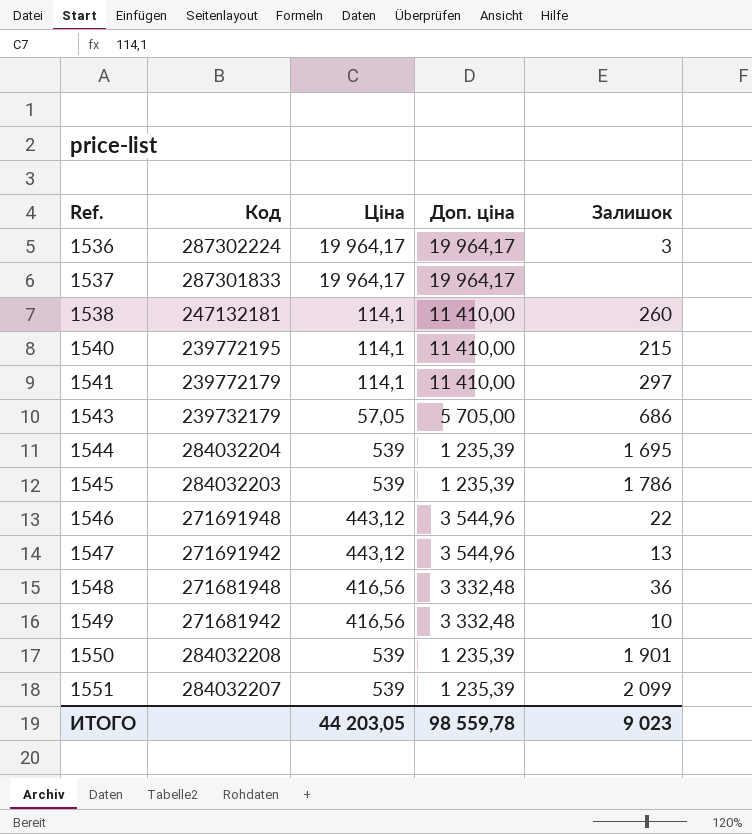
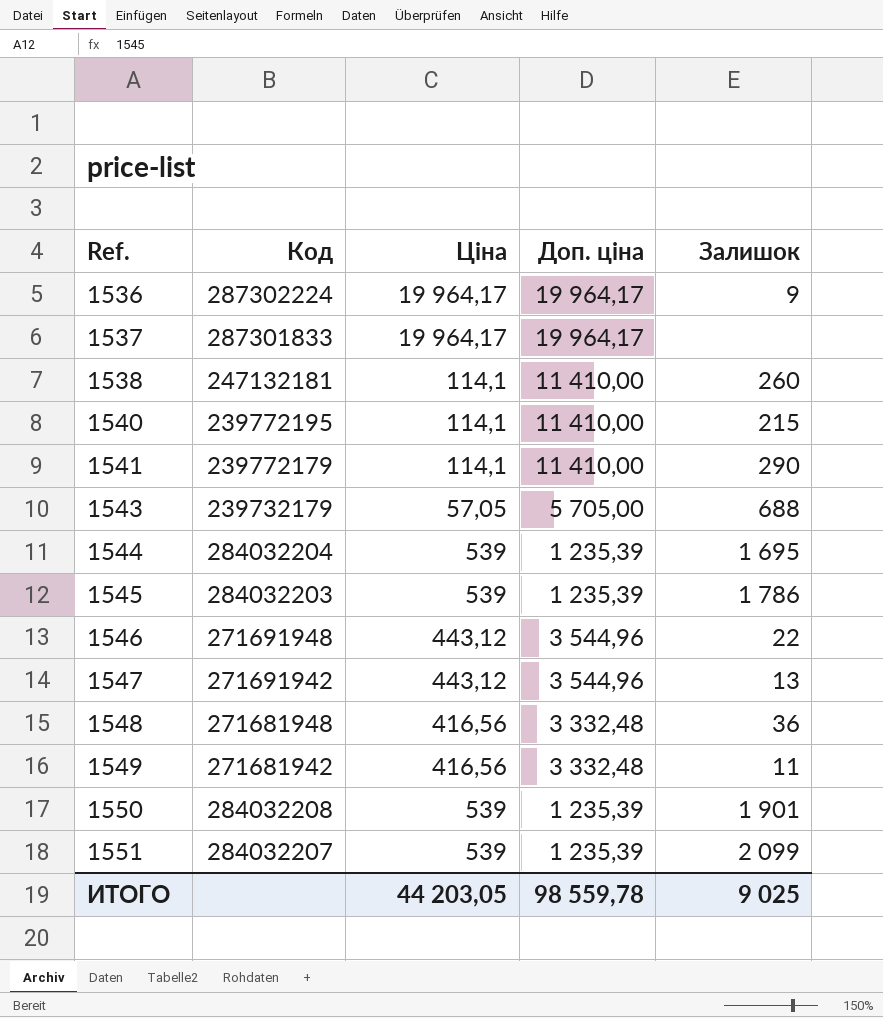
1536 | Залишок: 3 -> 9
1541 | Залишок: 297 -> 290
1543 | Залишок: 686 -> 688
1549 | Залишок: 10 -> 11
ИТОГО | Залишок: 9 023 -> 9 025

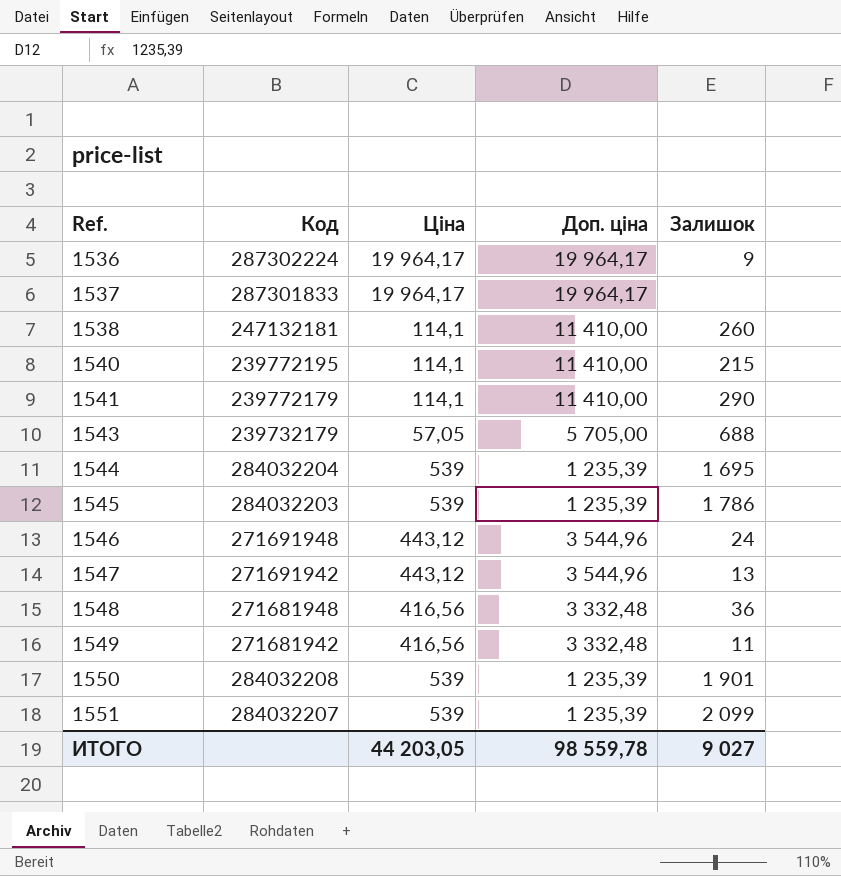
1546 | Залишок: 22 -> 24
ИТОГО | Залишок: 9 025 -> 9 027

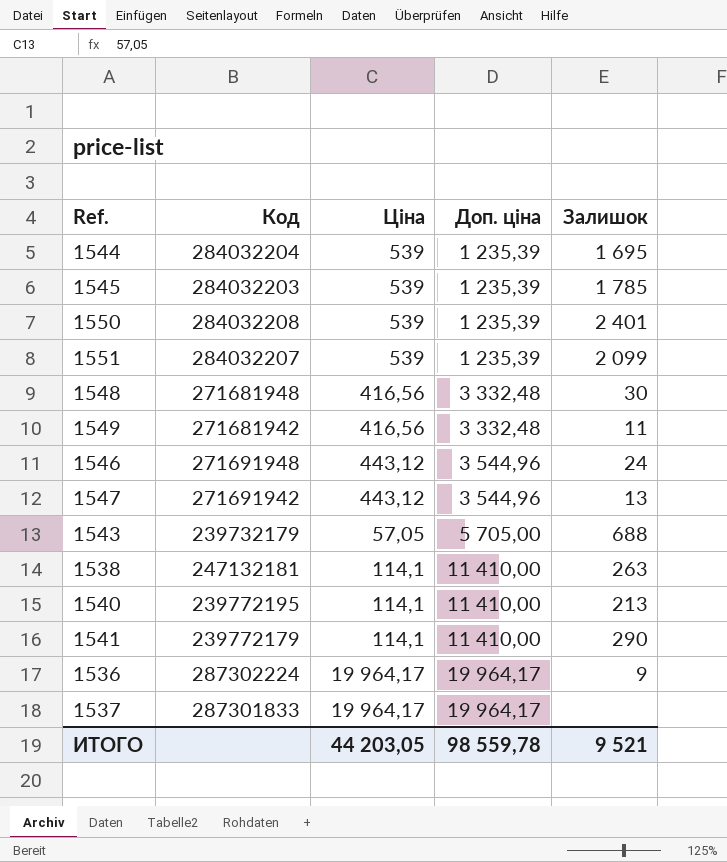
row order: Ref. ascending -> Доп. ціна ascending
1545 | Залишок: 1 786 -> 1 785
1550 | Залишок: 1 901 -> 2 401
1548 | Залишок: 36 -> 30
1538 | Залишок: 260 -> 263
1540 | Залишок: 215 -> 213
ИТОГО | Залишок: 9 027 -> 9 521

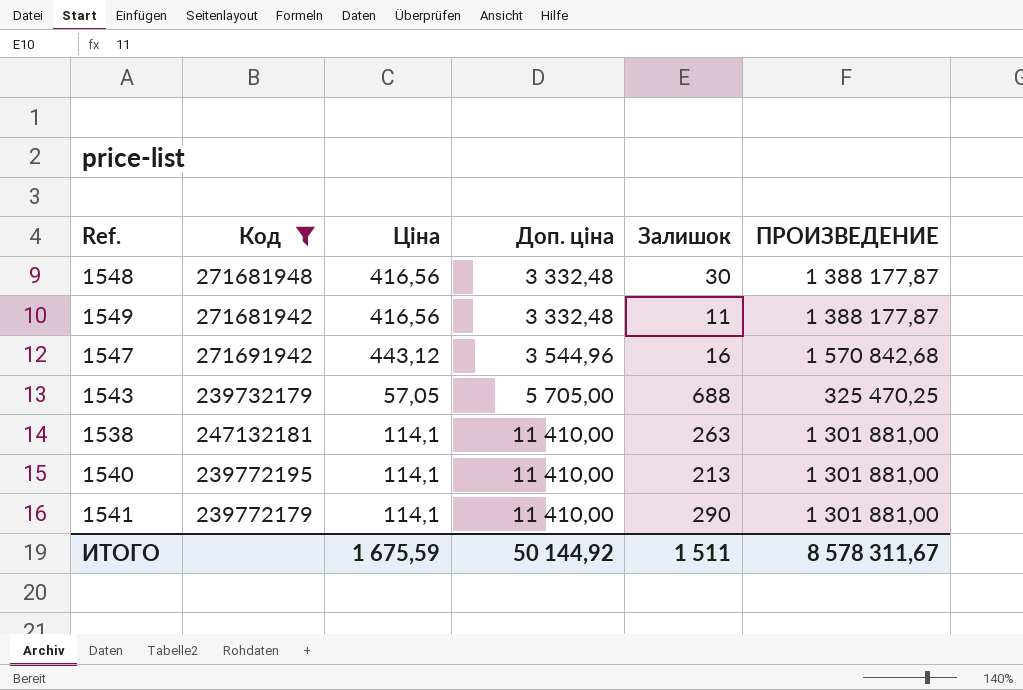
filter: none -> Код <= 271691942
column ПРОИЗВЕДЕНИЕ | formula: none -> [Ціна] * [Доп. ціна]
1547 | Залишок: 13 -> 16
ИТОГО | Ціна: 44 203,05 -> 1 675,59
ИТОГО | Доп. ціна: 98 559,78 -> 50 144,92
ИТОГО | Залишок: 9 521 -> 1 511

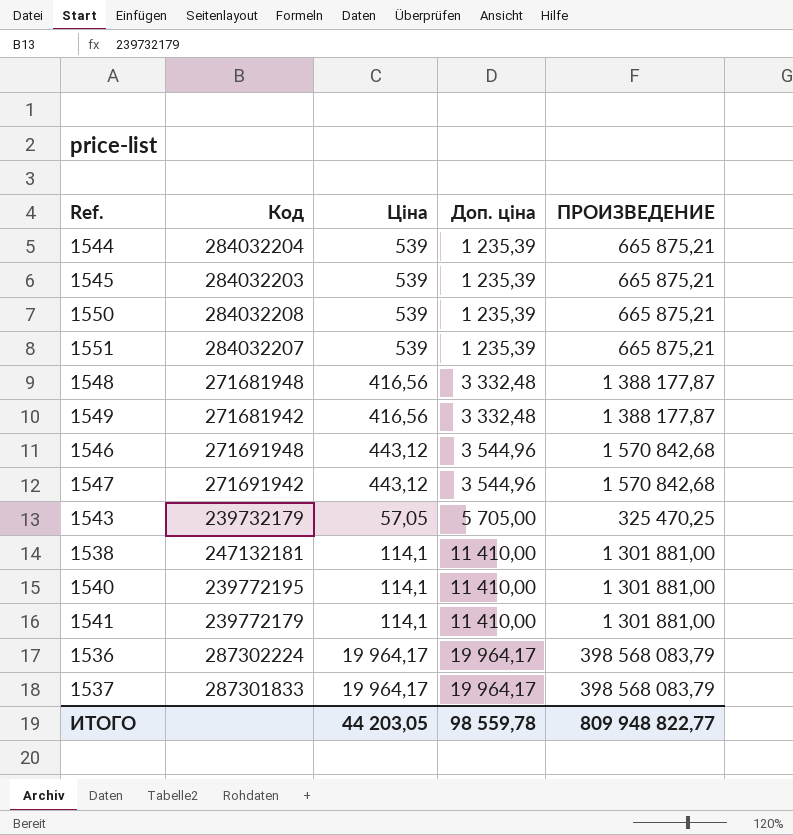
filter: Код <= 271691942 -> none
column Залишок | position: 5 -> none
ИТОГО | Ціна: 1 675,59 -> 44 203,05
ИТОГО | Доп. ціна: 50 144,92 -> 98 559,78
ИТОГО | ПРОИЗВЕДЕНИЕ: 8 578 311,67 -> 809 948 822,77

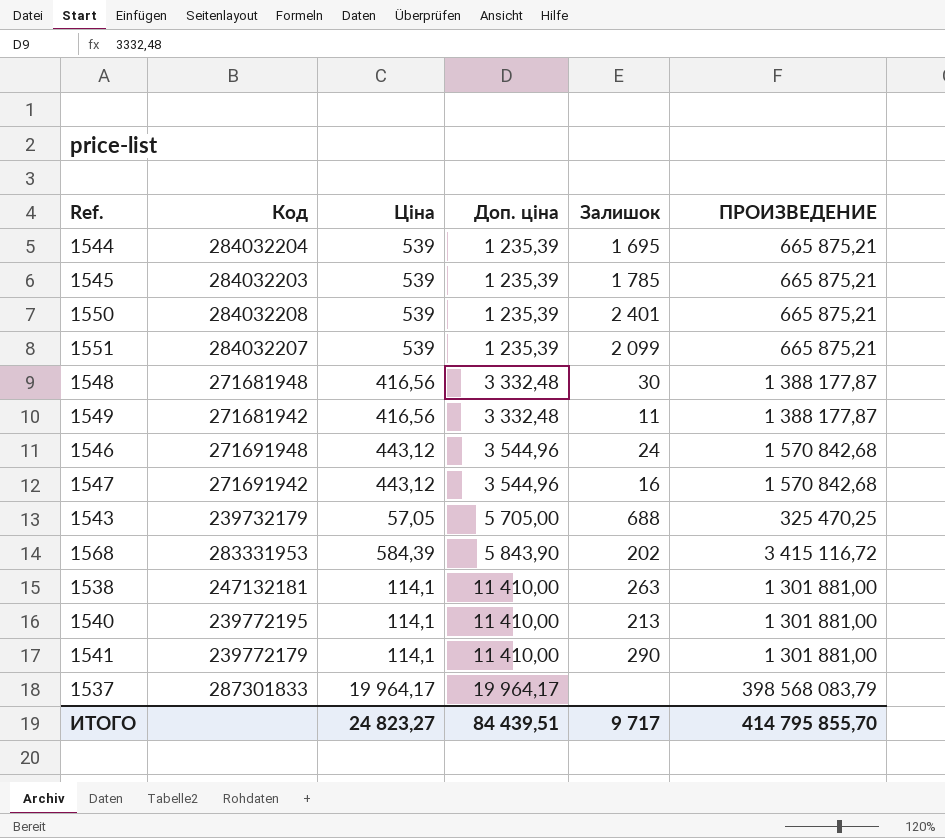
column Залишок | position: none -> 5
row 1536: 287302224 | 19 964,17 | 19 964,17 | 398 568 083,79 -> none
row 1568: none -> 283331953 | 584,39 | 5 843,90 | 202 | 3 415 116,72
ИТОГО | Ціна: 44 203,05 -> 24 823,27
ИТОГО | Доп. ціна: 98 559,78 -> 84 439,51
ИТОГО | ПРОИЗВЕДЕНИЕ: 809 948 822,77 -> 414 795 855,70

